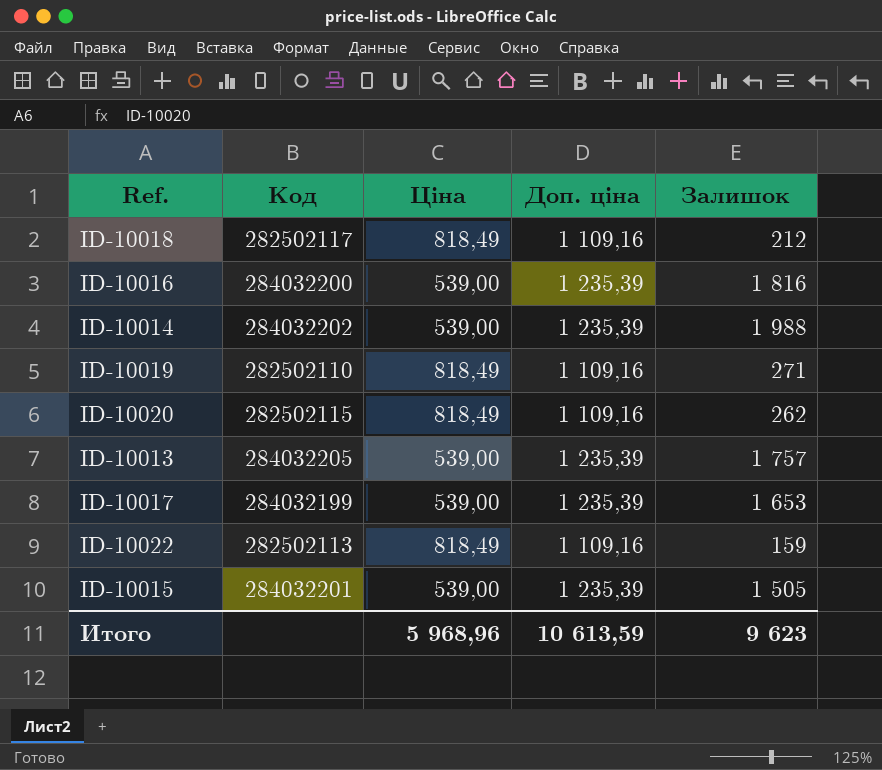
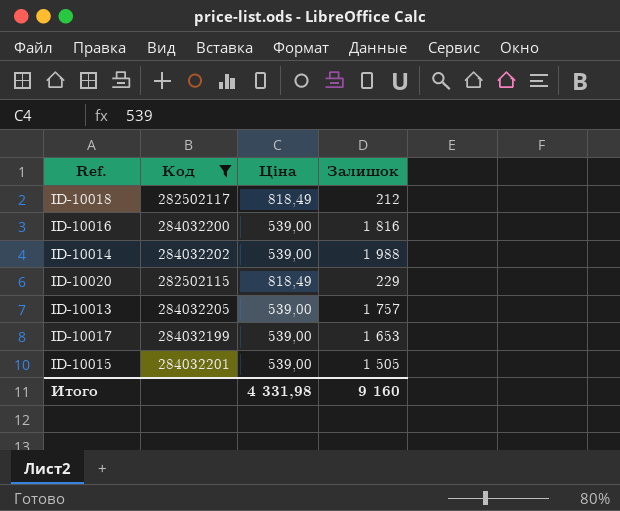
filter: none -> Код >= 282502115
column Доп. ціна | position: 4 -> none
ID-10020 | Залишок: 262 -> 229
Итого | Ціна: 5 968,96 -> 4 331,98
Итого | Залишок: 9 623 -> 9 160

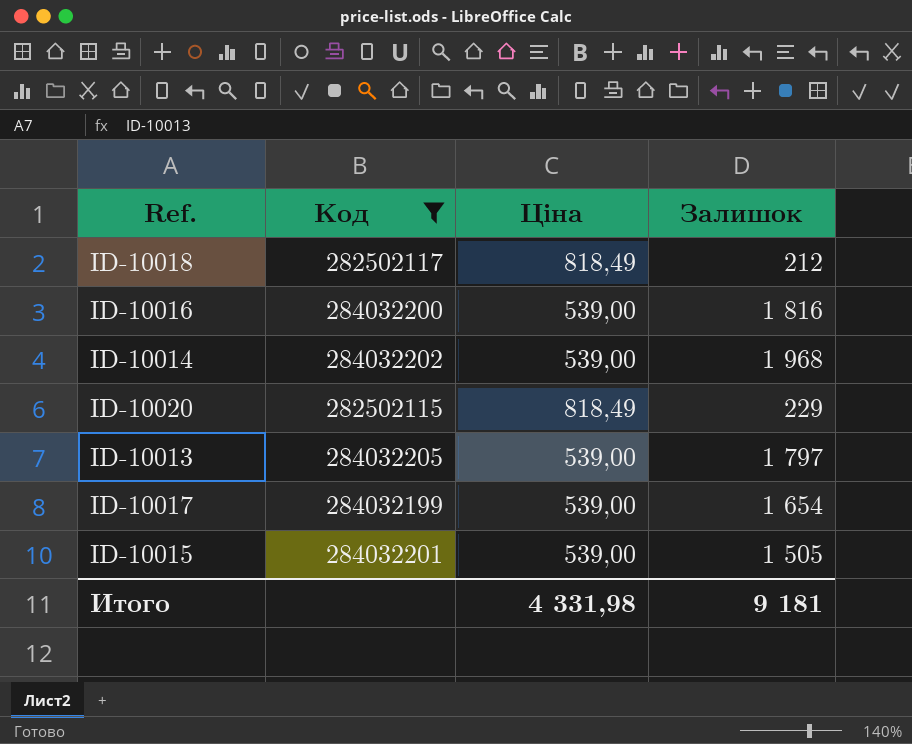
ID-10014 | Залишок: 1 988 -> 1 968
ID-10013 | Залишок: 1 757 -> 1 797
ID-10017 | Залишок: 1 653 -> 1 654
Итого | Залишок: 9 160 -> 9 181

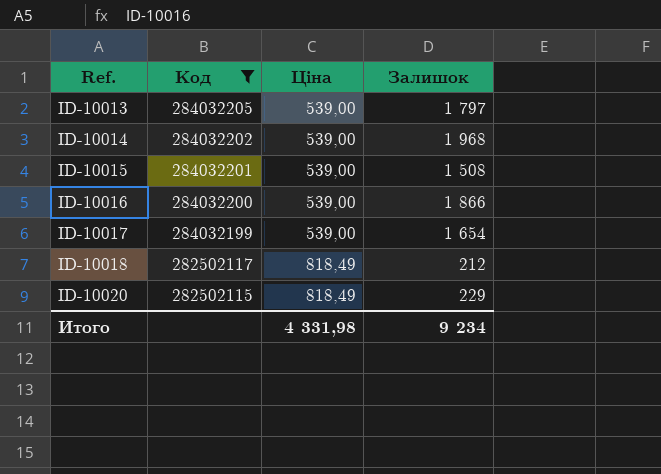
row order: none -> Ref. ascending
ID-10015 | Залишок: 1 505 -> 1 508
ID-10016 | Залишок: 1 816 -> 1 866
Итого | Залишок: 9 181 -> 9 234

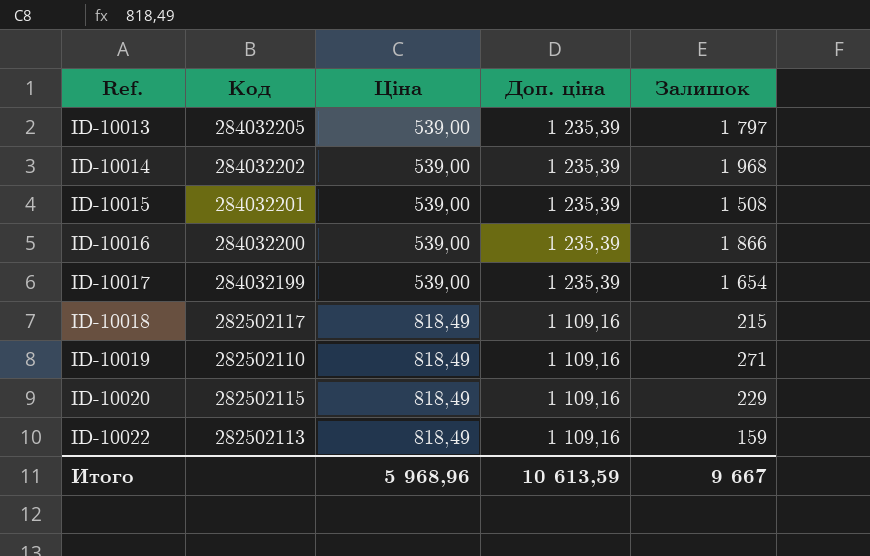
filter: Код >= 282502115 -> none
column Доп. ціна | position: none -> 4
ID-10018 | Залишок: 212 -> 215
Итого | Ціна: 4 331,98 -> 5 968,96
Итого | Залишок: 9 234 -> 9 667

